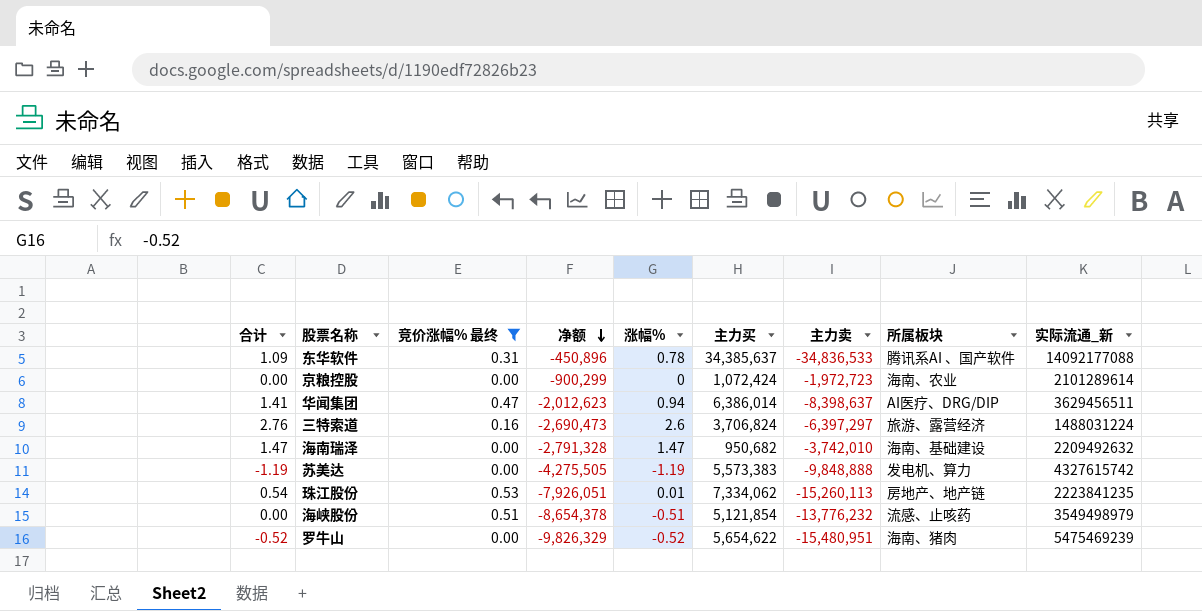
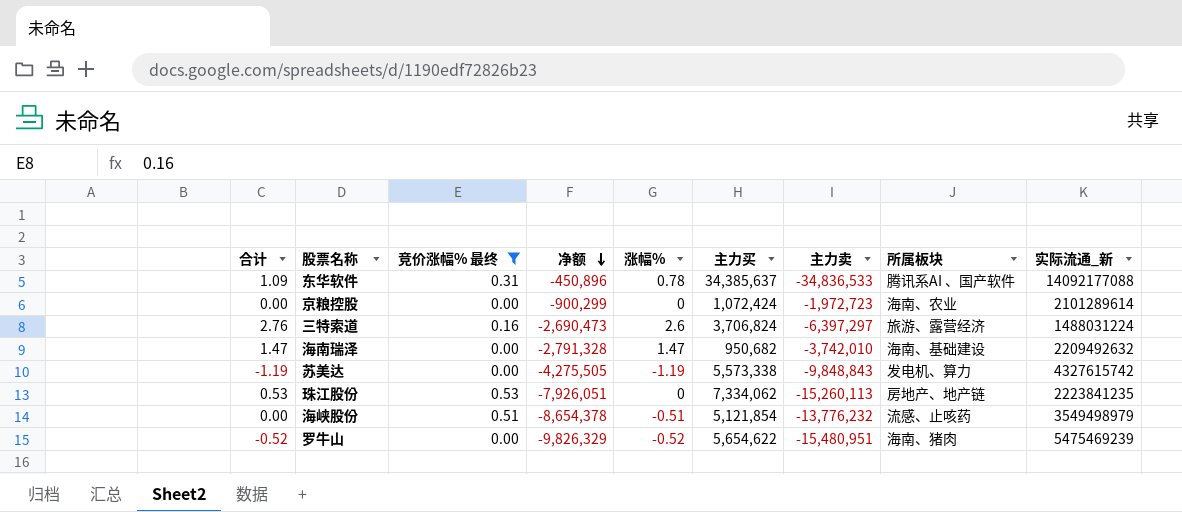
row 华闻集团: 1.41 | 0.47 | -2,012,623 | 0.94 | 6,386,014 | -8,398,637 | AI医疗、DRG/DIP | 3629456511 -> none
苏美达 | 主力买: 5,573,383 -> 5,573,338
苏美达 | 主力卖: -9,848,888 -> -9,848,843
珠江股份 | 合计: 0.54 -> 0.53
珠江股份 | 涨幅%: 0.01 -> 0

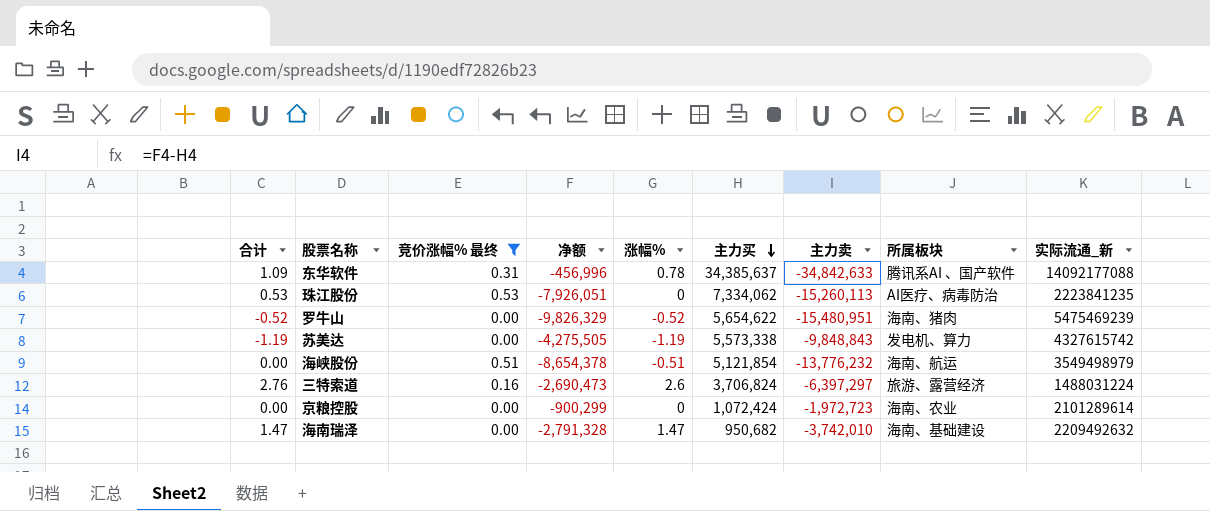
row order: 净额 descending -> 主力买 descending
东华软件 | 净额: -450,896 -> -456,996
东华软件 | 主力卖: -34,836,533 -> -34,842,633
珠江股份 | 所属板块: 房地产、地产链 -> AI医疗、病毒防治
海峡股份 | 所属板块: 流感、止咳药 -> 海南、航运

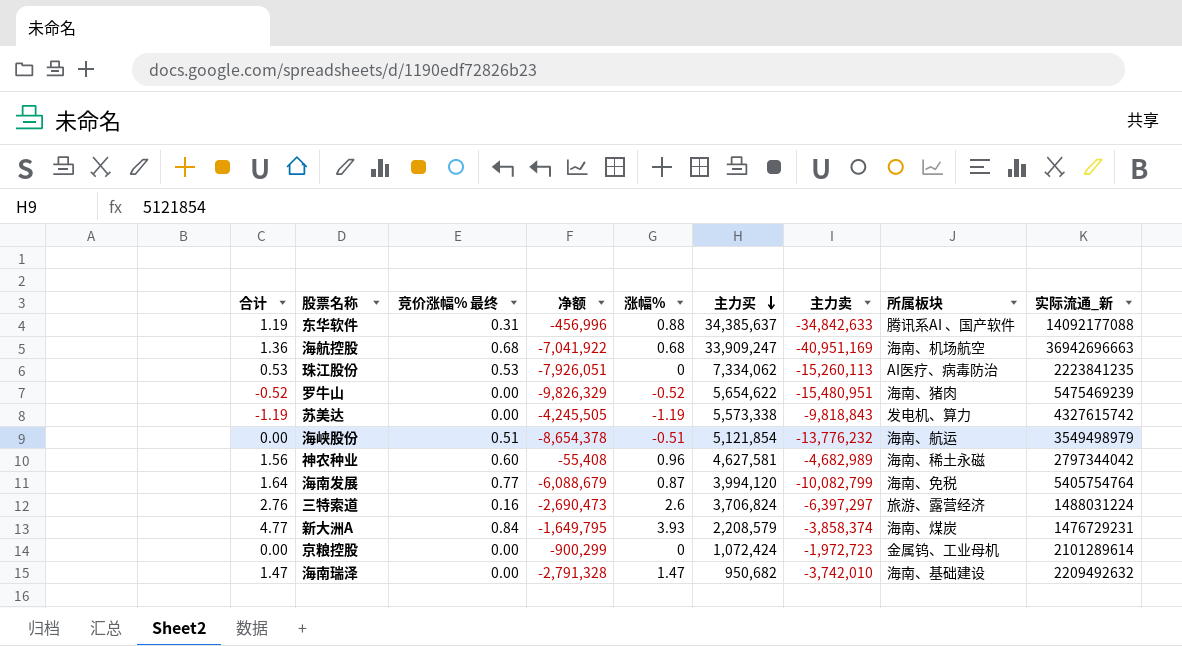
filter: 竞价涨幅% 最终 <= 0.53 -> none
东华软件 | 合计: 1.09 -> 1.19
东华软件 | 涨幅%: 0.78 -> 0.88
苏美达 | 净额: -4,275,505 -> -4,245,505
苏美达 | 主力卖: -9,848,843 -> -9,818,843
京粮控股 | 所属板块: 海南、农业 -> 金属钨、工业母机

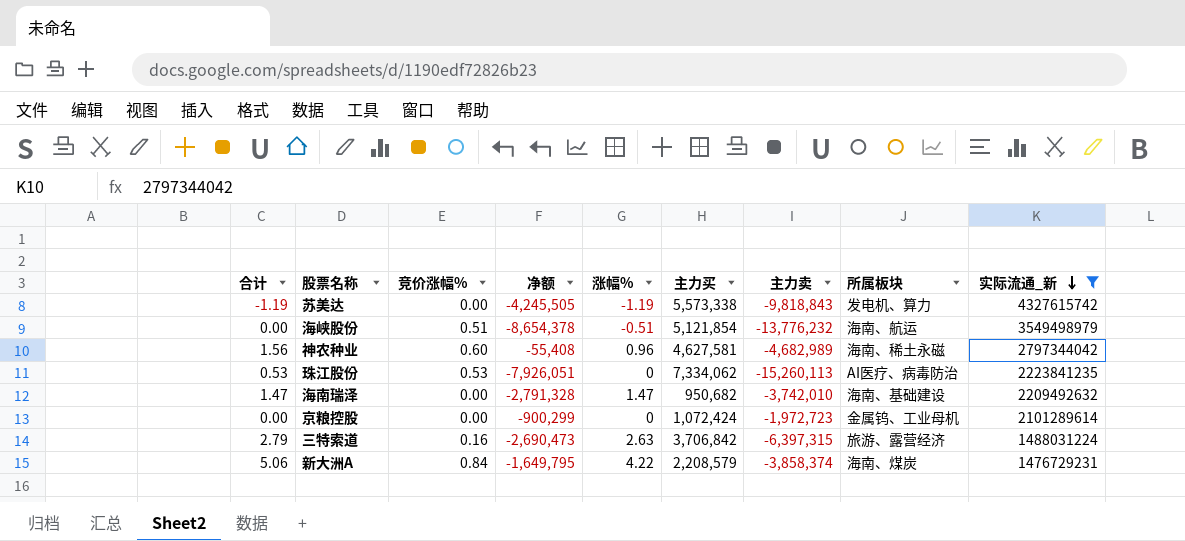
filter: none -> 实际流通_新 <= 4327615742
row order: 主力买 descending -> 实际流通_新 descending
column name: 竞价涨幅% 最终 -> 竞价涨幅%
三特索道 | 合计: 2.76 -> 2.79
三特索道 | 涨幅%: 2.6 -> 2.63
三特索道 | 主力买: 3,706,824 -> 3,706,842
三特索道 | 主力卖: -6,397,297 -> -6,397,315
新大洲A | 合计: 4.77 -> 5.06
新大洲A | 涨幅%: 3.93 -> 4.22

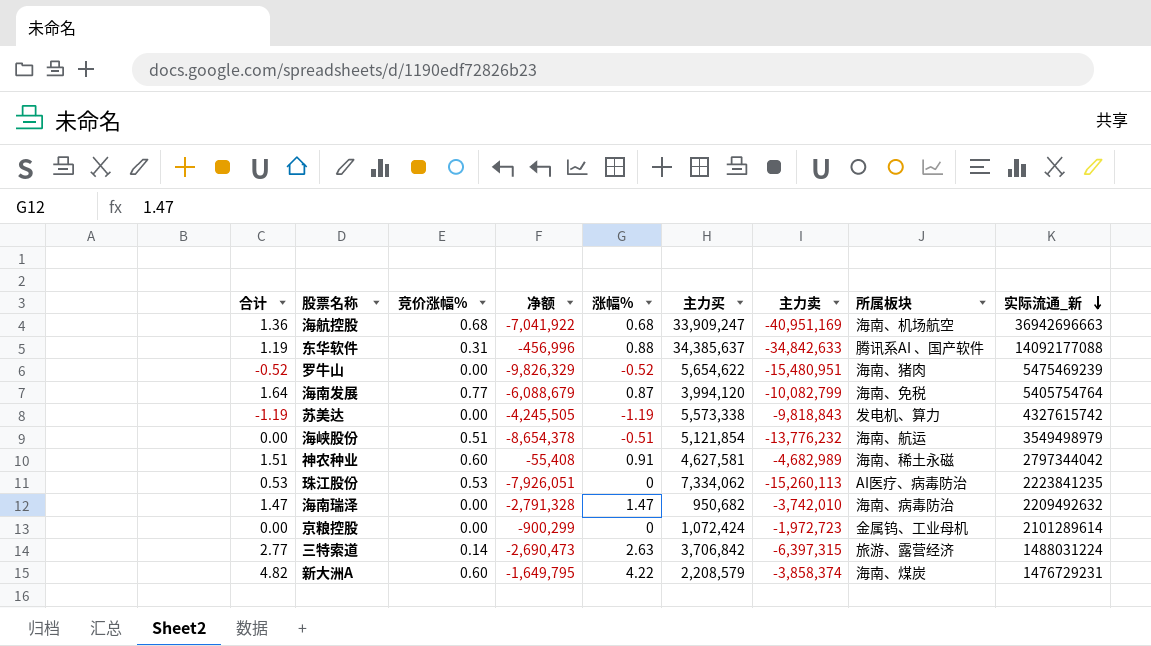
filter: 实际流通_新 <= 4327615742 -> none
神农种业 | 合计: 1.56 -> 1.51
神农种业 | 涨幅%: 0.96 -> 0.91
海南瑞泽 | 所属板块: 海南、基础建设 -> 海南、病毒防治
三特索道 | 合计: 2.79 -> 2.77
三特索道 | 竞价涨幅%: 0.16 -> 0.14
新大洲A | 合计: 5.06 -> 4.82
新大洲A | 竞价涨幅%: 0.84 -> 0.60

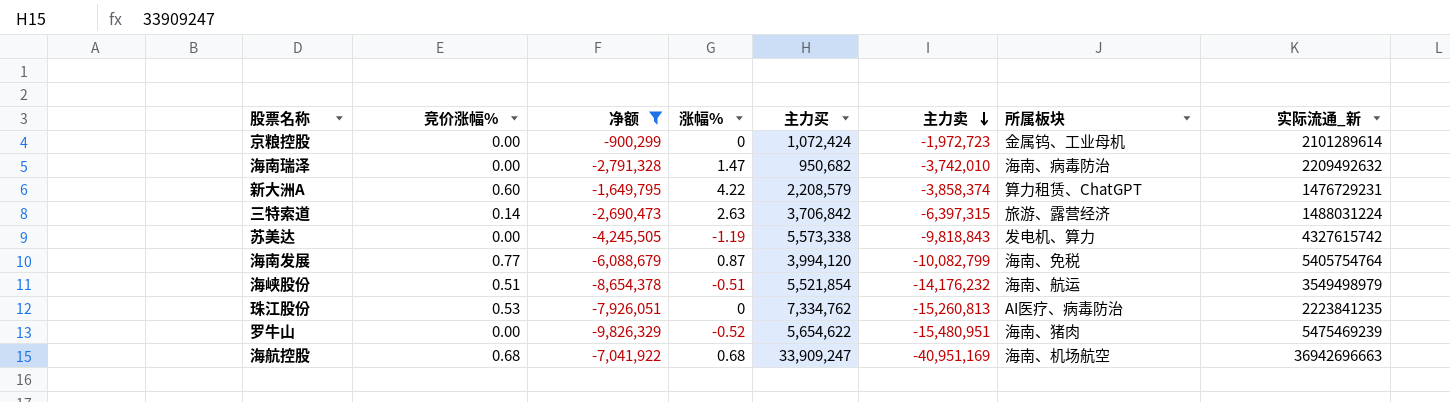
filter: none -> 净额 <= -900,299
row order: 实际流通_新 descending -> 主力卖 descending
column 合计 | formula: [竞价涨幅%] + [涨幅%] -> none
新大洲A | 所属板块: 海南、煤炭 -> 算力租赁、ChatGPT
海峡股份 | 主力买: 5,121,854 -> 5,521,854
海峡股份 | 主力卖: -13,776,232 -> -14,176,232
珠江股份 | 主力买: 7,334,062 -> 7,334,762
珠江股份 | 主力卖: -15,260,113 -> -15,260,813

